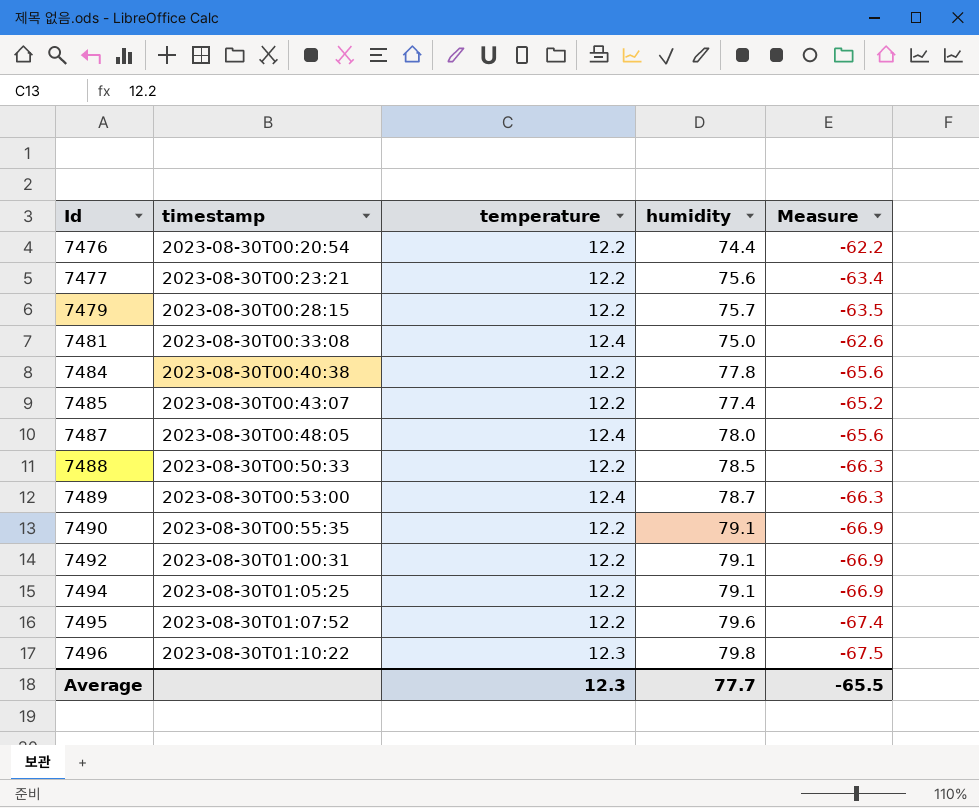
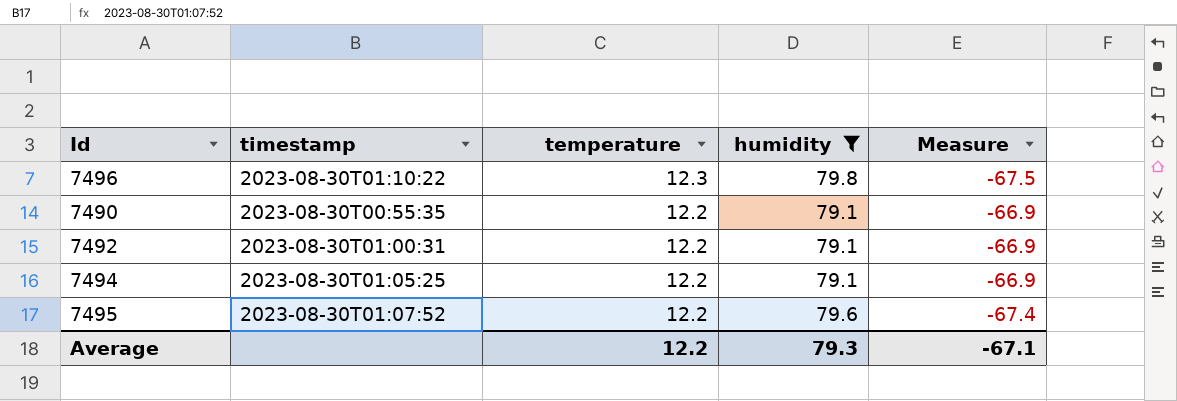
filter: none -> humidity >= 79.1
row order: Id ascending -> temperature descending
Average | temperature: 12.3 -> 12.2
Average | humidity: 77.7 -> 79.3
Average | Measure: -65.5 -> -67.1

